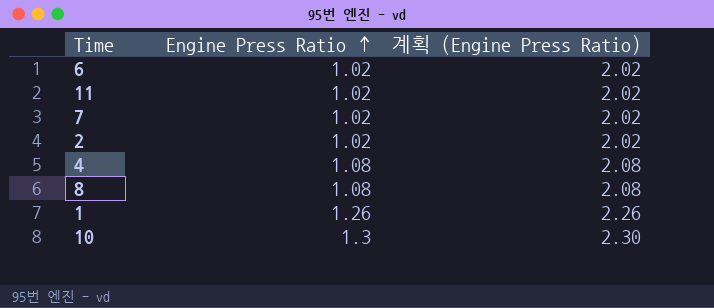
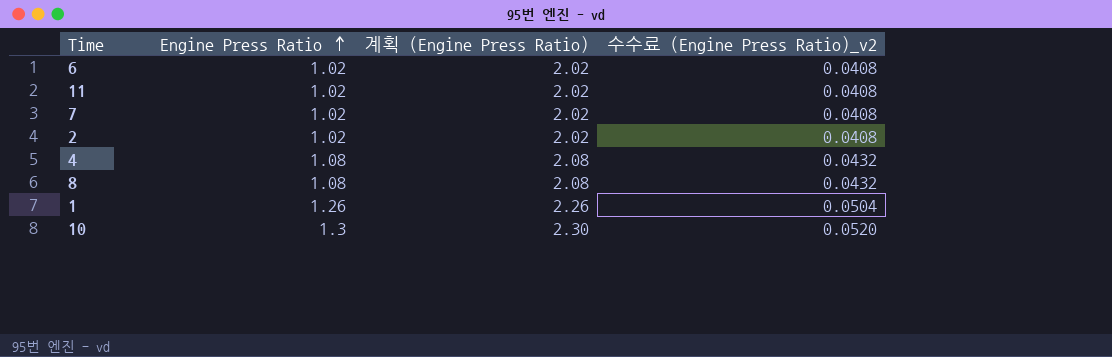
column 수수료 (Engine Press Ratio)_v2 | formula: none -> [Engine Press Ratio] * 0.04

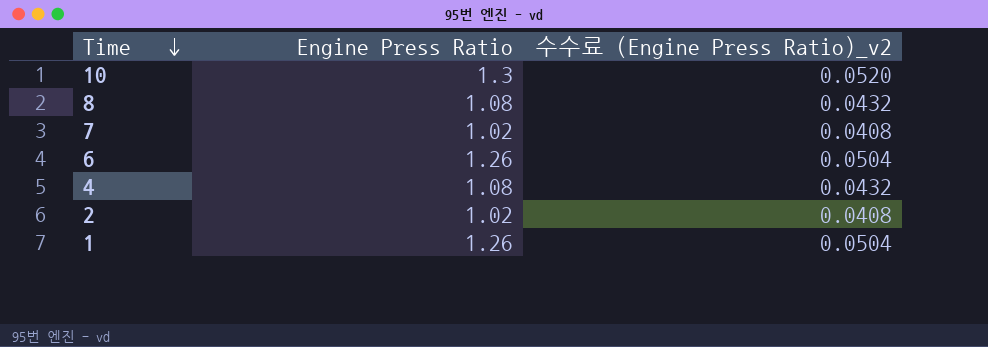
row order: Engine Press Ratio ascending -> Time descending
column 계획 (Engine Press Ratio) | formula: [Engine Press Ratio] + 1 -> none
row 11: 1.02 | 2.02 | 0.0408 -> none
6 | Engine Press Ratio: 1.02 -> 1.26
6 | 수수료 (Engine Press Ratio)_v2: 0.0408 -> 0.0504

